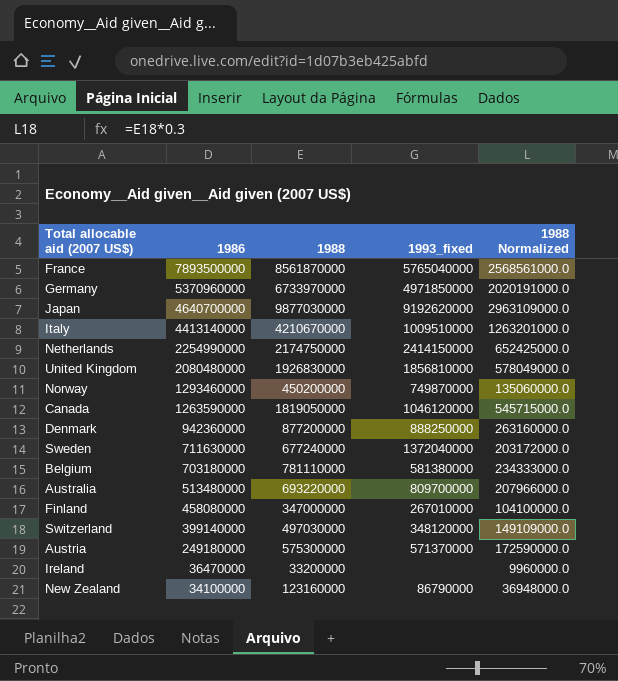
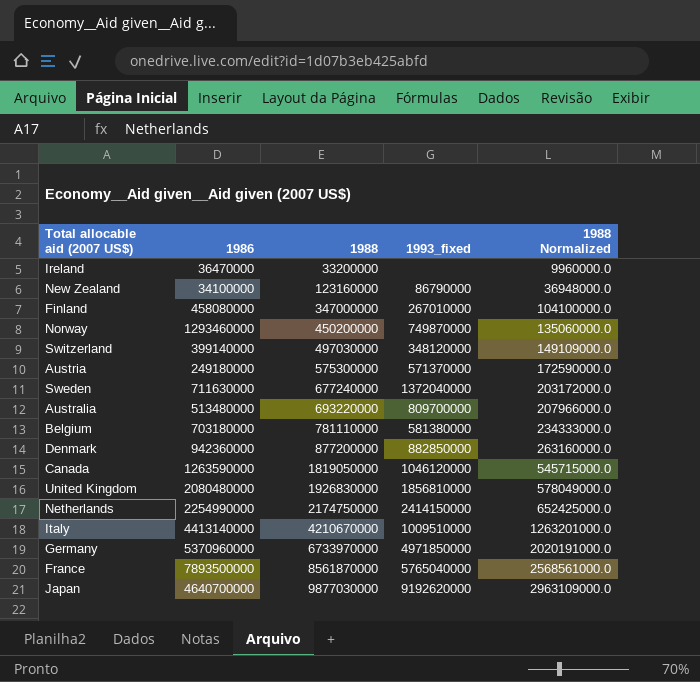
row order: 1986 descending -> 1988 ascending
Denmark | 1993_fixed: 888250000 -> 882850000

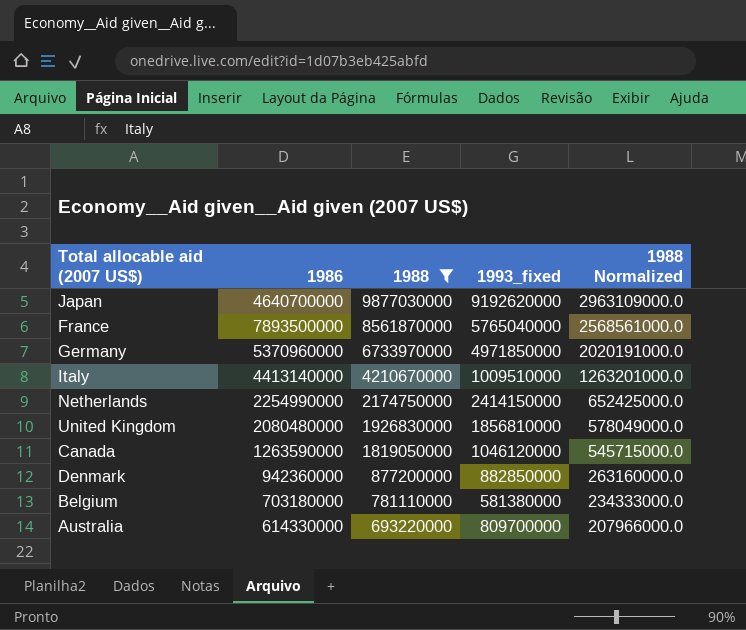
filter: none -> 1988 >= 693220000
row order: 1988 ascending -> 1988 descending
Australia | 1986: 513480000 -> 614330000

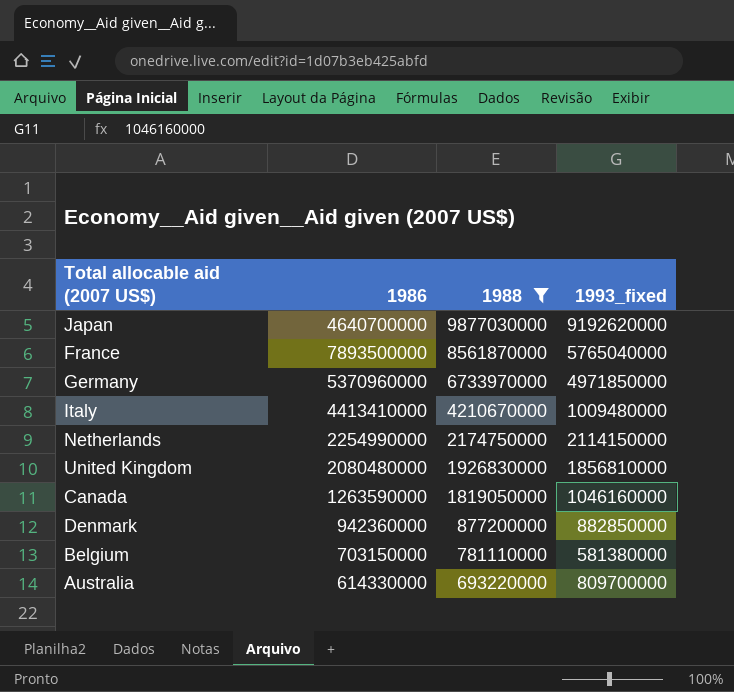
column 1988 Normalized | formula: [1988] * 0.3 -> none
Italy | 1986: 4413140000 -> 4413410000
Italy | 1993_fixed: 1009510000 -> 1009480000
Netherlands | 1993_fixed: 2414150000 -> 2114150000
Canada | 1993_fixed: 1046120000 -> 1046160000
Belgium | 1986: 703180000 -> 703150000

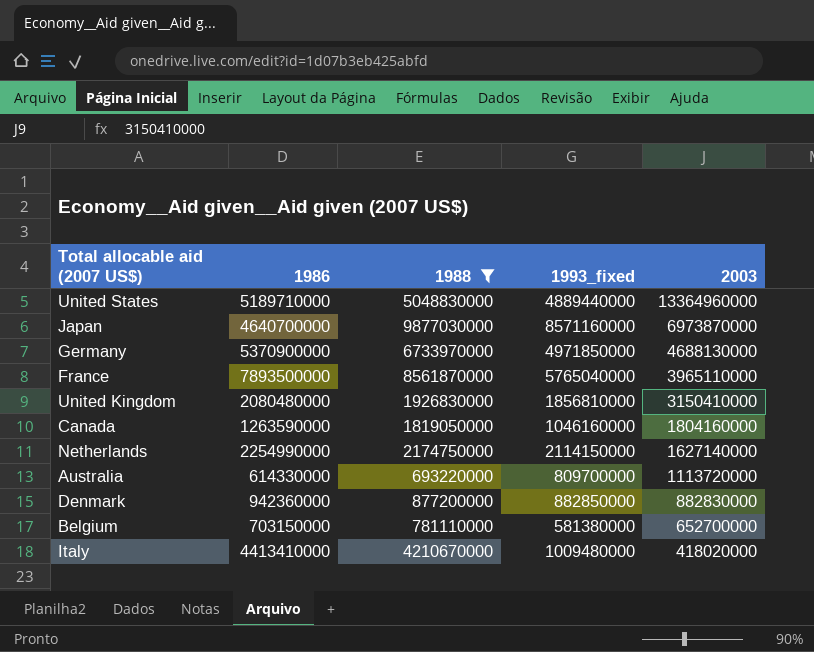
row order: 1988 descending -> 2003 descending
column 2003 | position: none -> 5
row United States: none -> 5189710000 | 5048830000 | 4889440000 | 13364960000
Japan | 1993_fixed: 9192620000 -> 8571160000
Germany | 1986: 5370960000 -> 5370900000

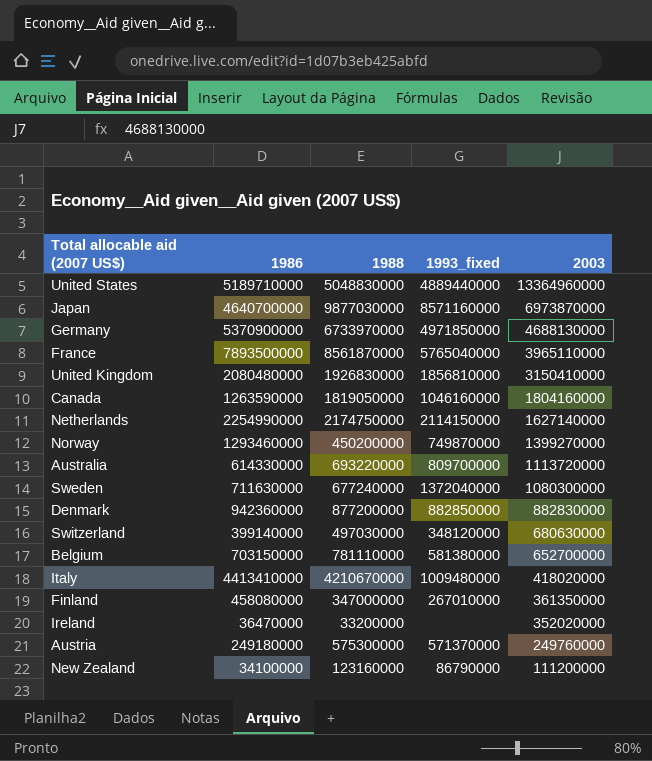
filter: 1988 >= 693220000 -> none

